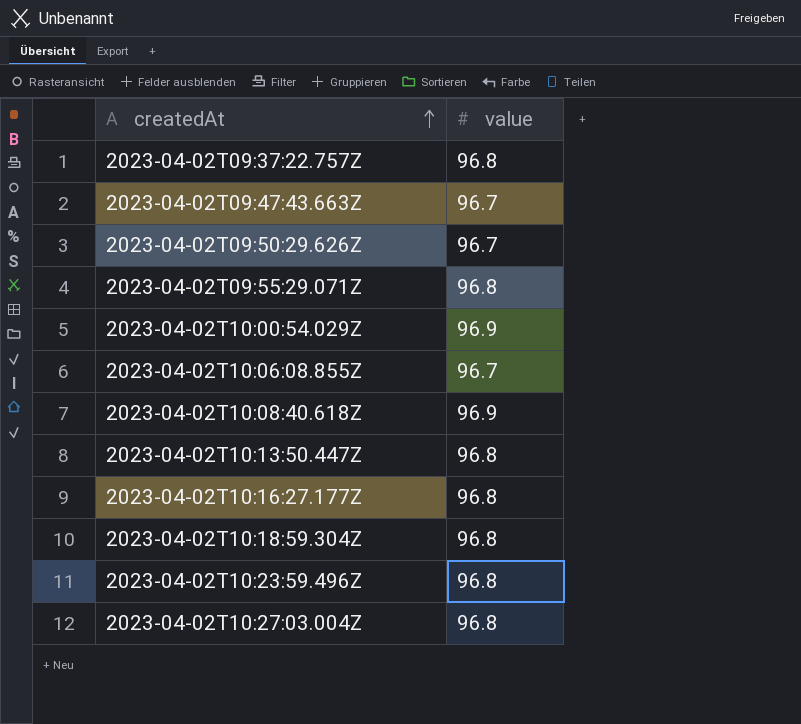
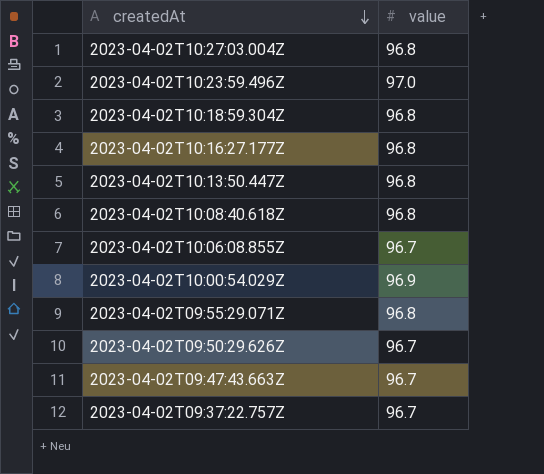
row order: createdAt ascending -> createdAt descending
2023-04-02T10:23:59.496Z | value: 96.8 -> 97.0
2023-04-02T10:08:40.618Z | value: 96.9 -> 96.8
2023-04-02T09:37:22.757Z | value: 96.8 -> 96.7

